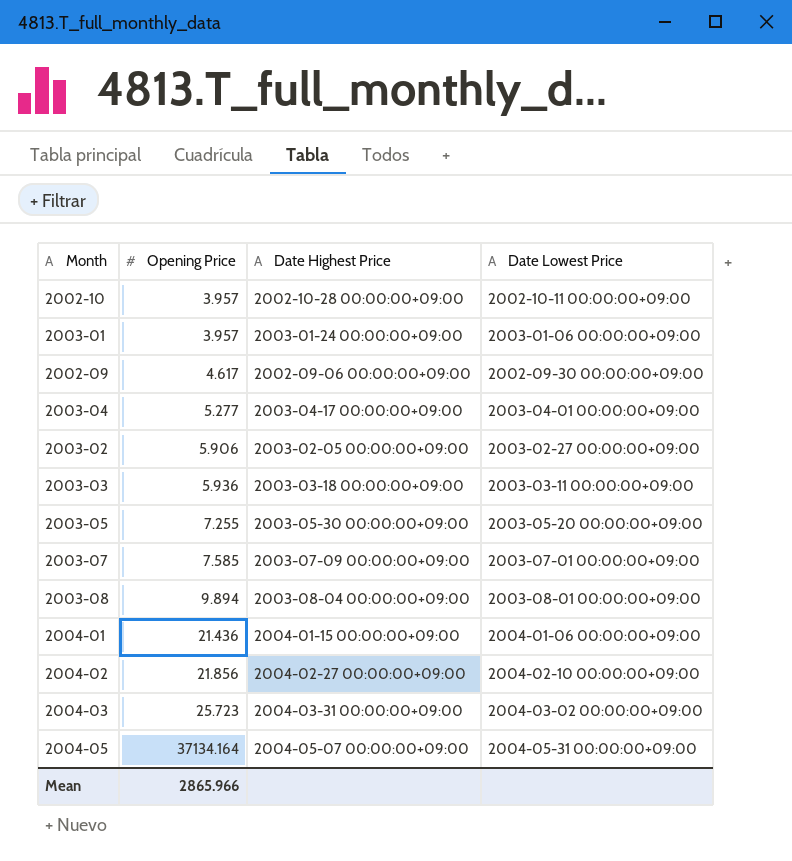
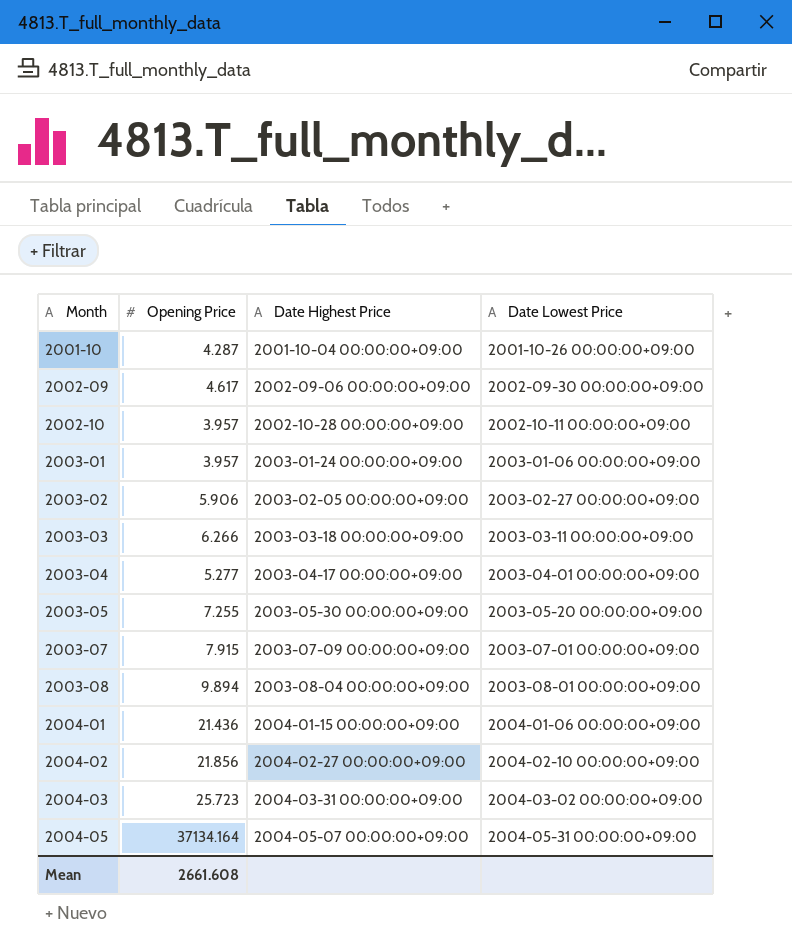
row order: Opening Price ascending -> Month ascending
row 2001-10: none -> 4.287 | 2001-10-04 00:00:00+09:00 | 2001-10-26 00:00:00+09:00
2003-03 | Opening Price: 5.936 -> 6.266
2003-07 | Opening Price: 7.585 -> 7.915
Mean | Opening Price: 2865.966 -> 2661.608

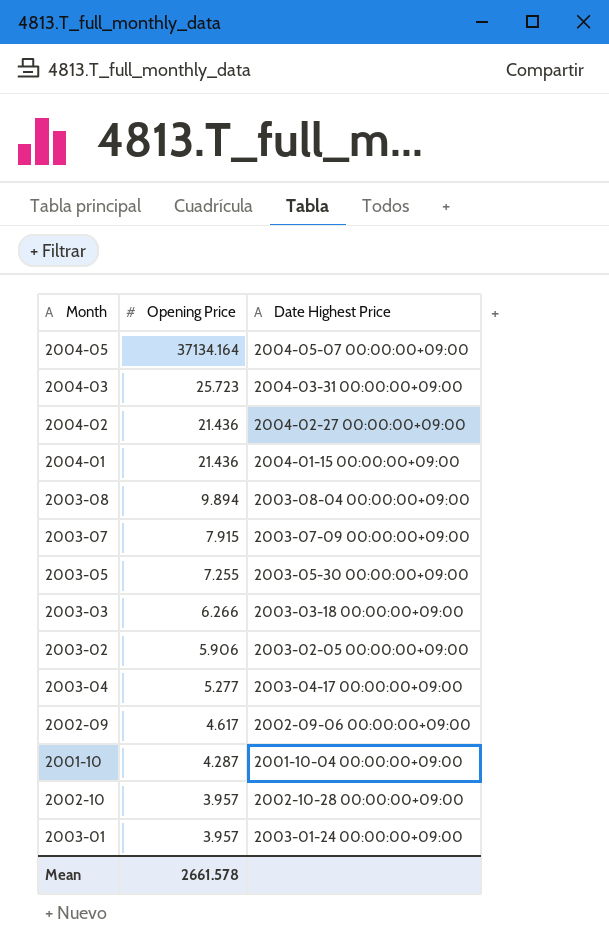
row order: Month ascending -> Opening Price descending
column Date Lowest Price | position: 4 -> none
2004-02 | Opening Price: 21.856 -> 21.436
Mean | Opening Price: 2661.608 -> 2661.578

